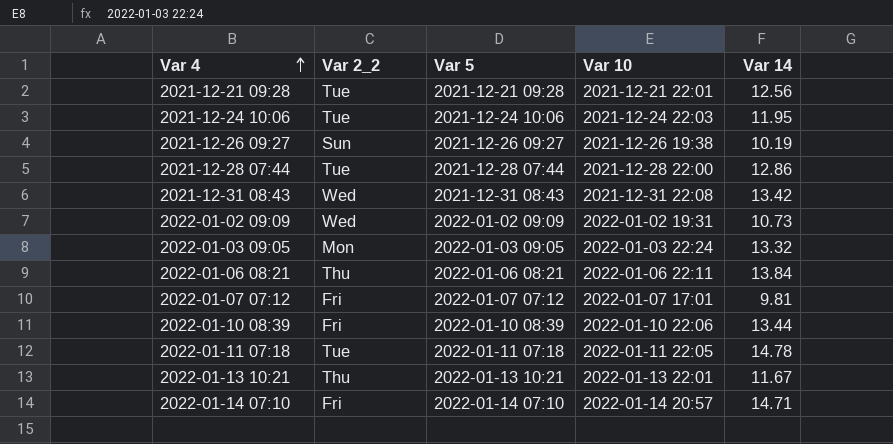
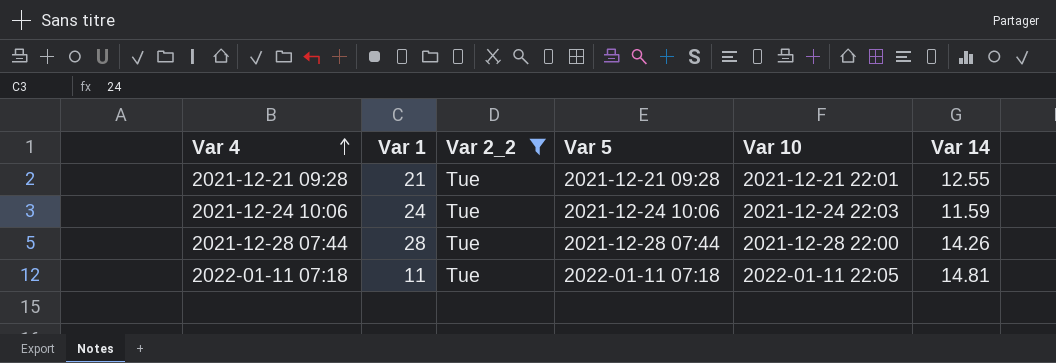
filter: none -> Var 2_2 = Tue
column Var 1 | position: none -> 2
2021-12-21 09:28 | Var 14: 12.56 -> 12.55
2021-12-24 10:06 | Var 14: 11.95 -> 11.59
2021-12-28 07:44 | Var 14: 12.86 -> 14.26
2022-01-11 07:18 | Var 14: 14.78 -> 14.81

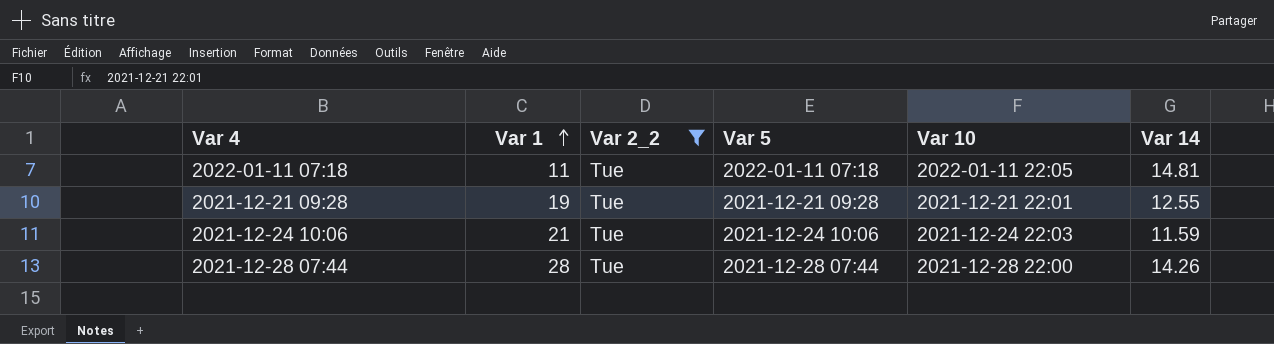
row order: Var 4 ascending -> Var 1 ascending
2021-12-21 09:28 | Var 1: 21 -> 19
2021-12-24 10:06 | Var 1: 24 -> 21

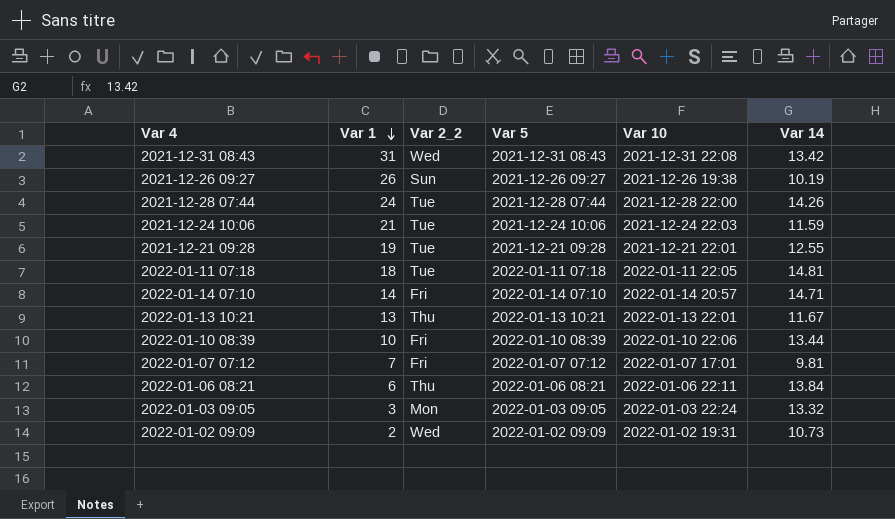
filter: Var 2_2 = Tue -> none
row order: Var 1 ascending -> Var 1 descending
2021-12-28 07:44 | Var 1: 28 -> 24
2022-01-11 07:18 | Var 1: 11 -> 18

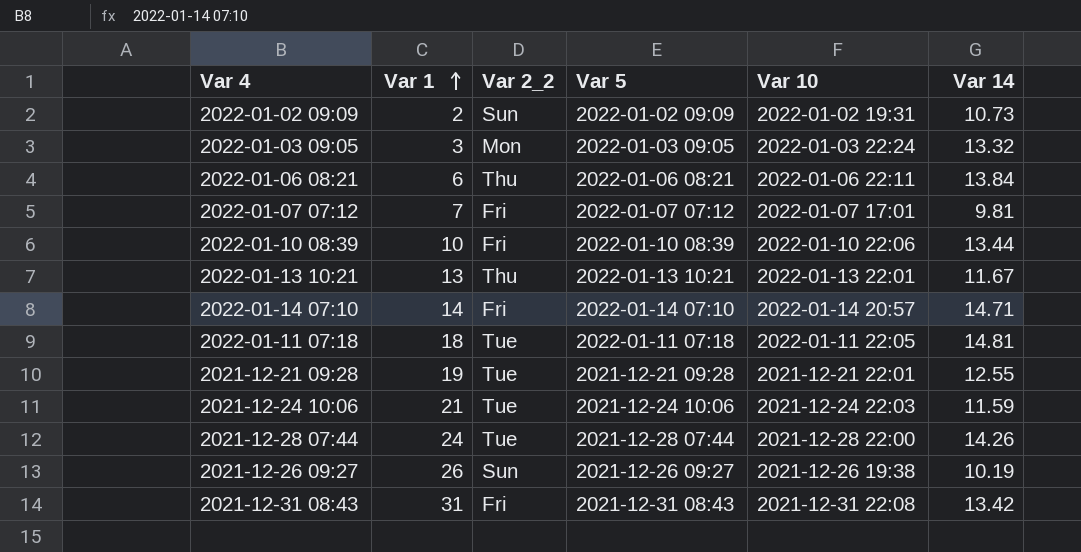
row order: Var 1 descending -> Var 1 ascending
2022-01-02 09:09 | Var 2_2: Wed -> Sun
2021-12-31 08:43 | Var 2_2: Wed -> Fri

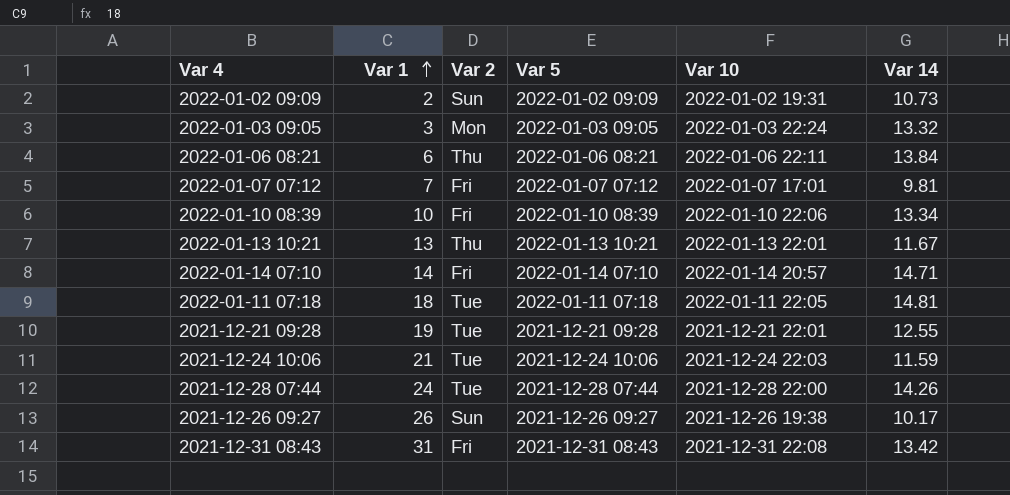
column name: Var 2_2 -> Var 2
2022-01-10 08:39 | Var 14: 13.44 -> 13.34
2021-12-26 09:27 | Var 14: 10.19 -> 10.17

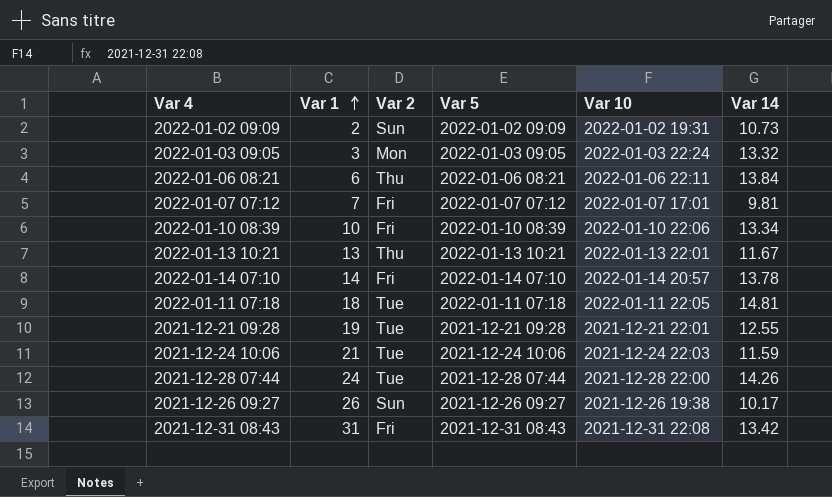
2022-01-14 07:10 | Var 14: 14.71 -> 13.78

